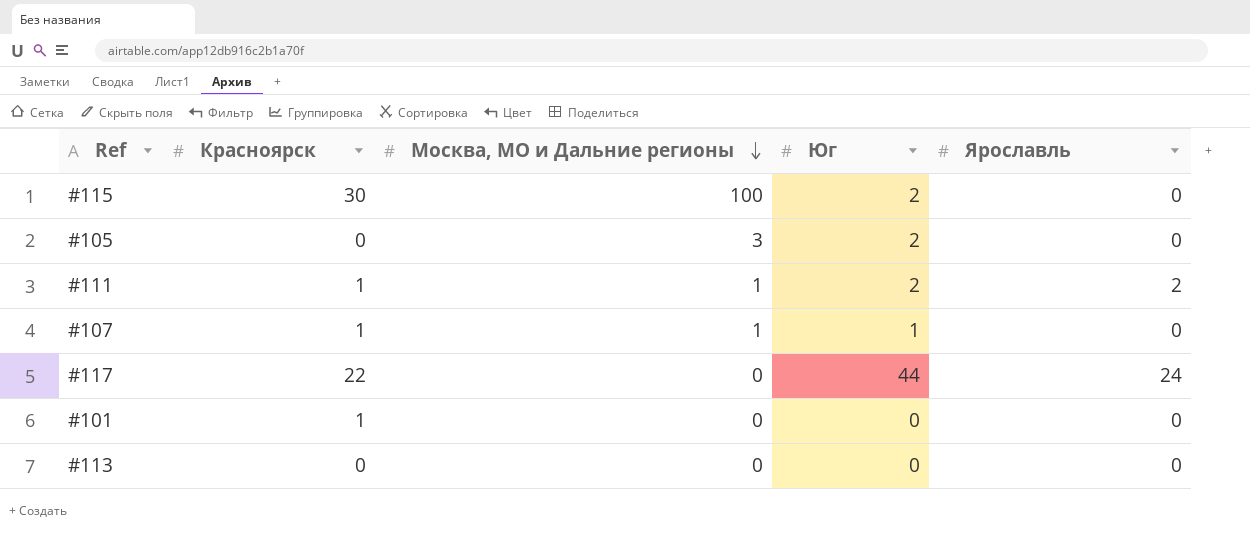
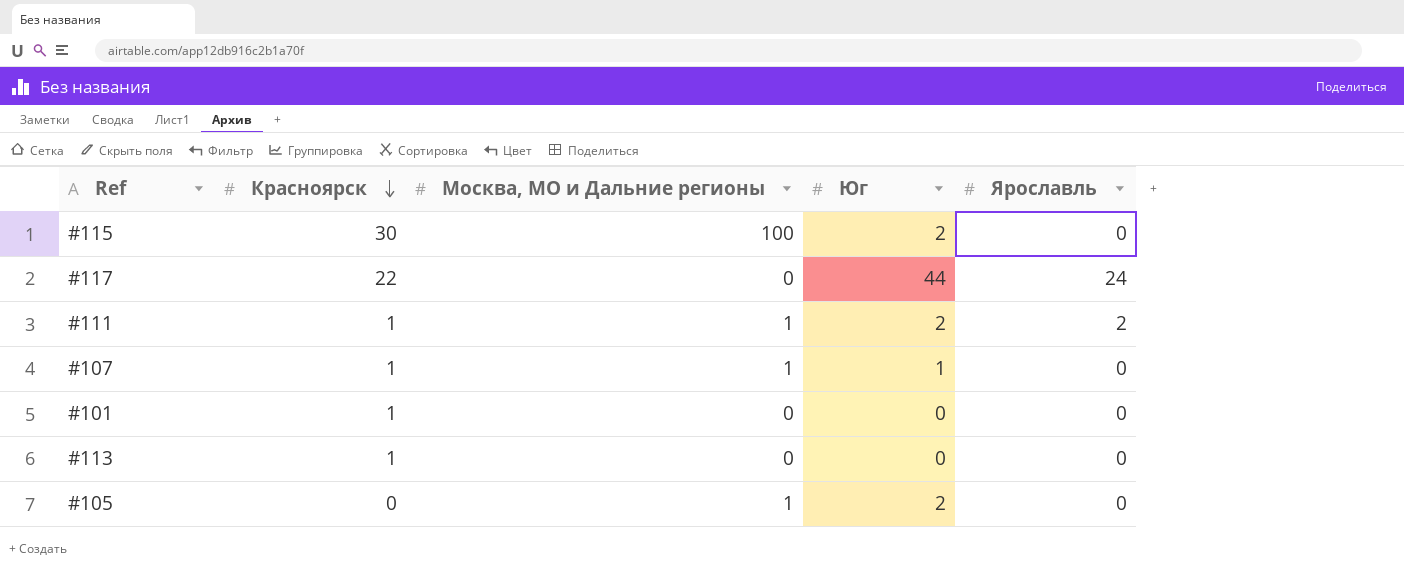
row order: Москва, МО и Дальние регионы descending -> Красноярск descending
#113 | Красноярск: 0 -> 1
#105 | Москва, МО и Дальние регионы: 3 -> 1

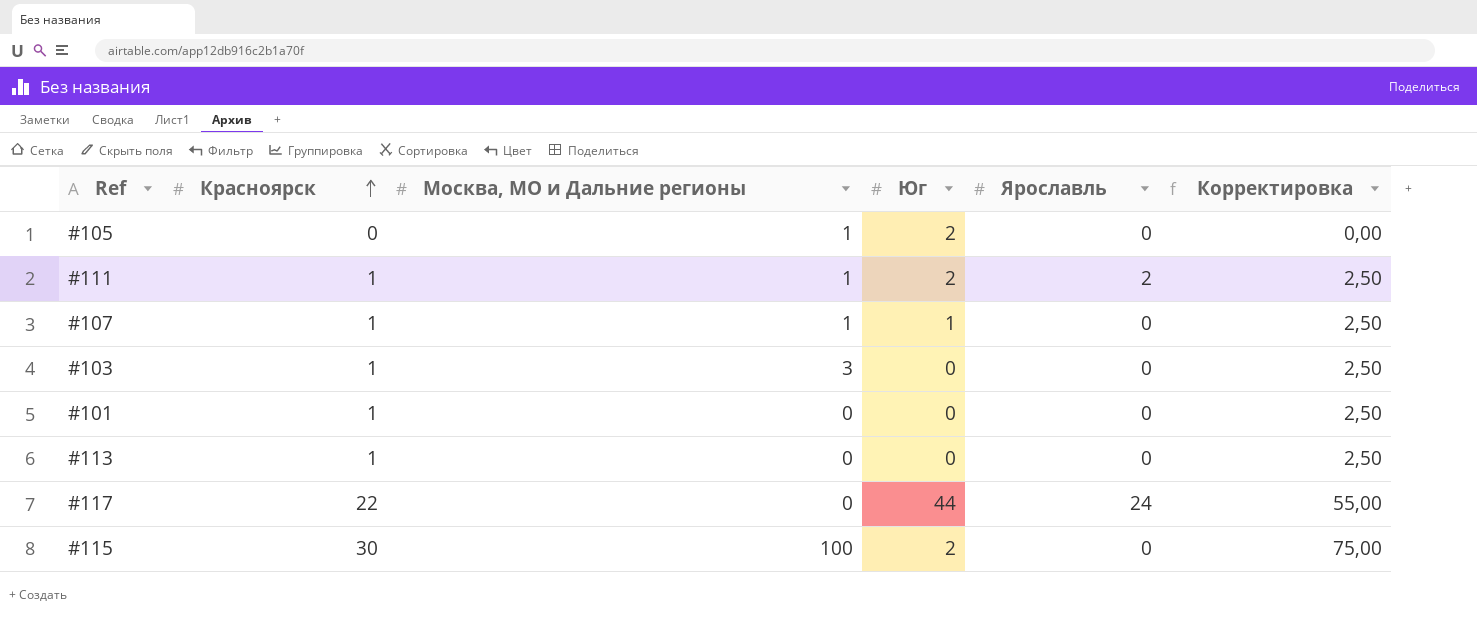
row order: Красноярск descending -> Красноярск ascending
column Корректировка | formula: none -> [Красноярск] * 2,5
row #103: none -> 1 | 3 | 0 | 0 | 2,50

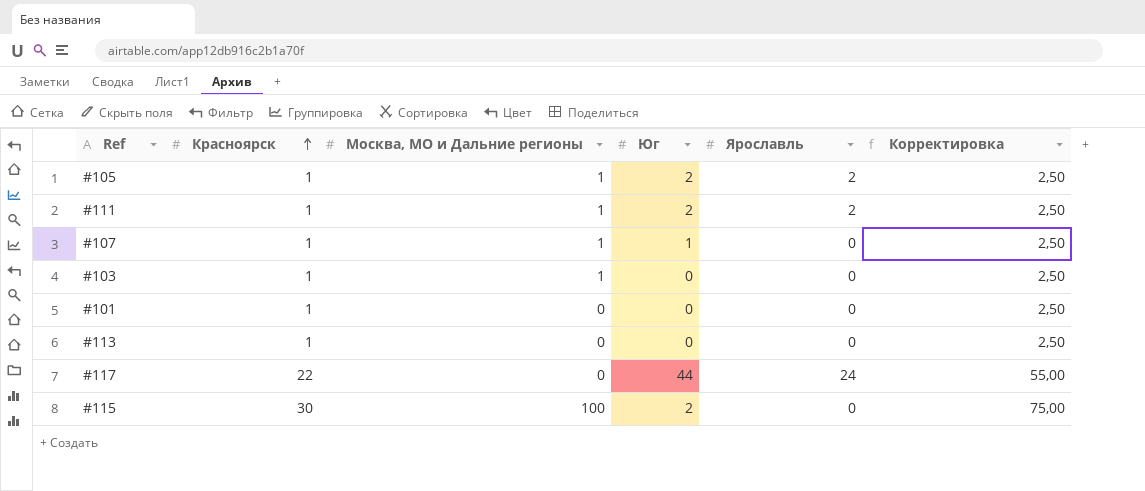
#105 | Красноярск: 0 -> 1
#105 | Ярославль: 0 -> 2
#105 | Корректировка: 0,00 -> 2,50
#103 | Москва, МО и Дальние регионы: 3 -> 1

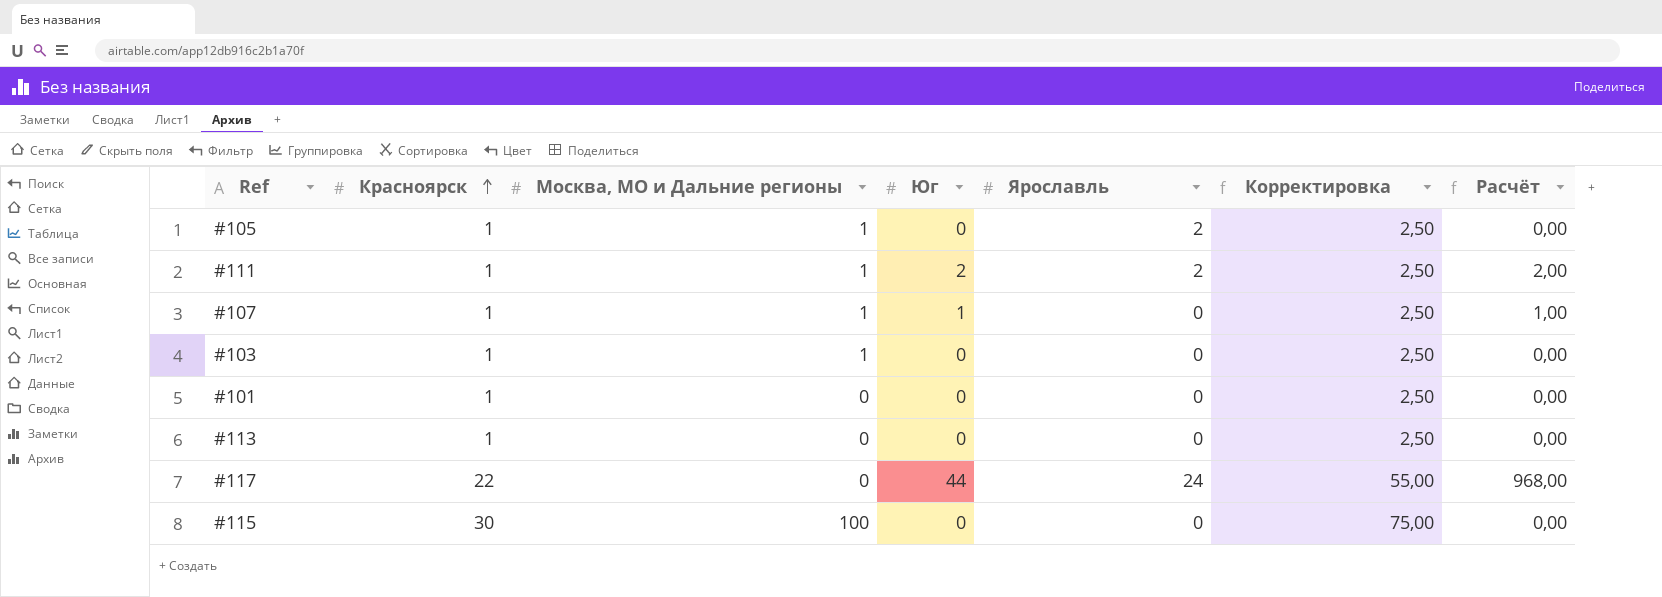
column Расчёт | formula: none -> [Красноярск] * [Юг]
#105 | Юг: 2 -> 0
#115 | Юг: 2 -> 0

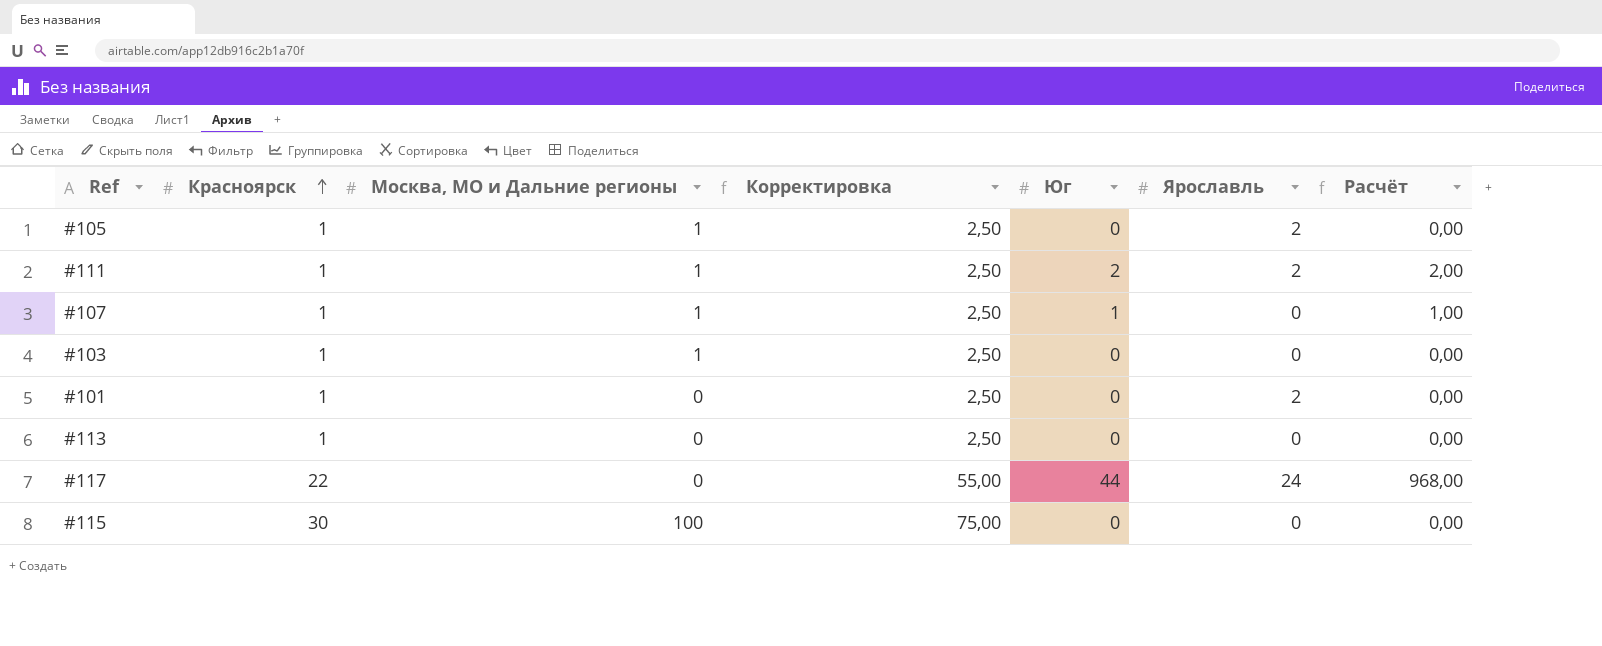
column Корректировка | position: 6 -> 4
#101 | Ярославль: 0 -> 2

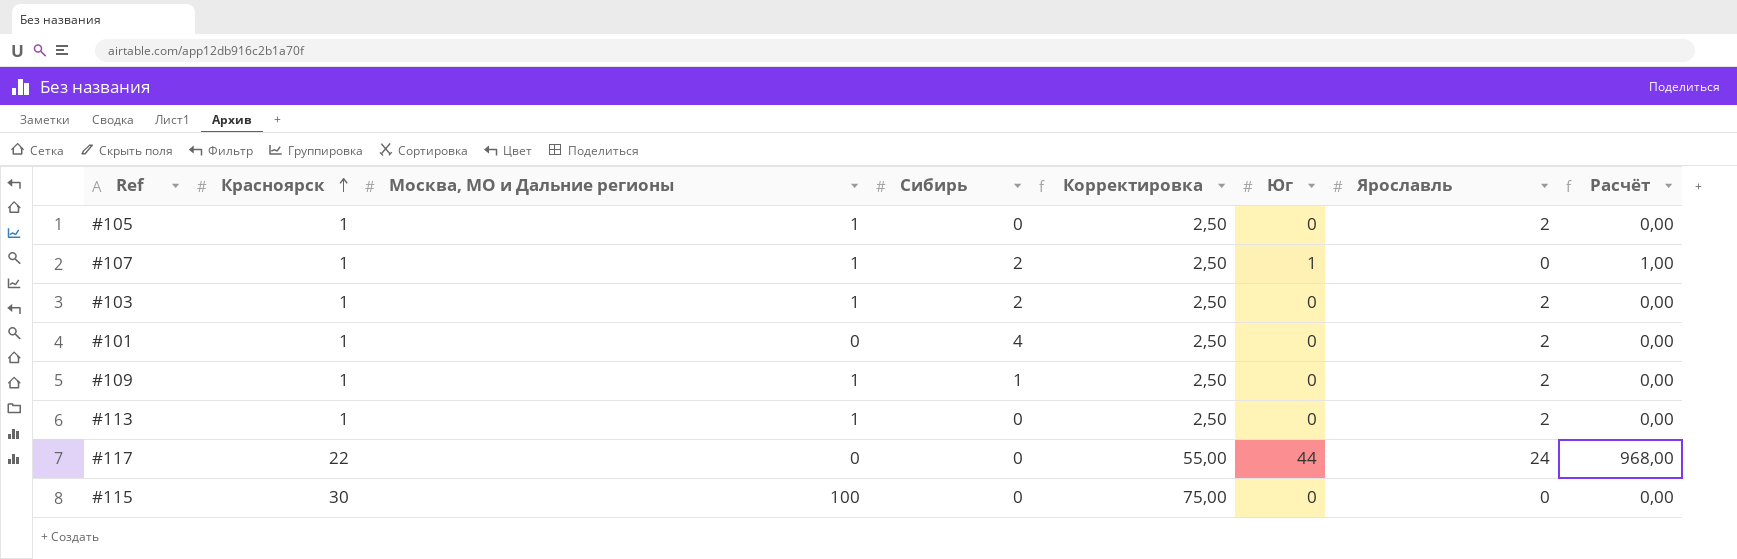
column Сибирь | position: none -> 4
row #111: 1 | 1 | 2,50 | 2 | 2 | 2,00 -> none
#103 | Ярославль: 0 -> 2
row #109: none -> 1 | 1 | 1 | 2,50 | 0 | 2 | 0,00
#113 | Москва, МО и Дальние регионы: 0 -> 1
#113 | Ярославль: 0 -> 2

